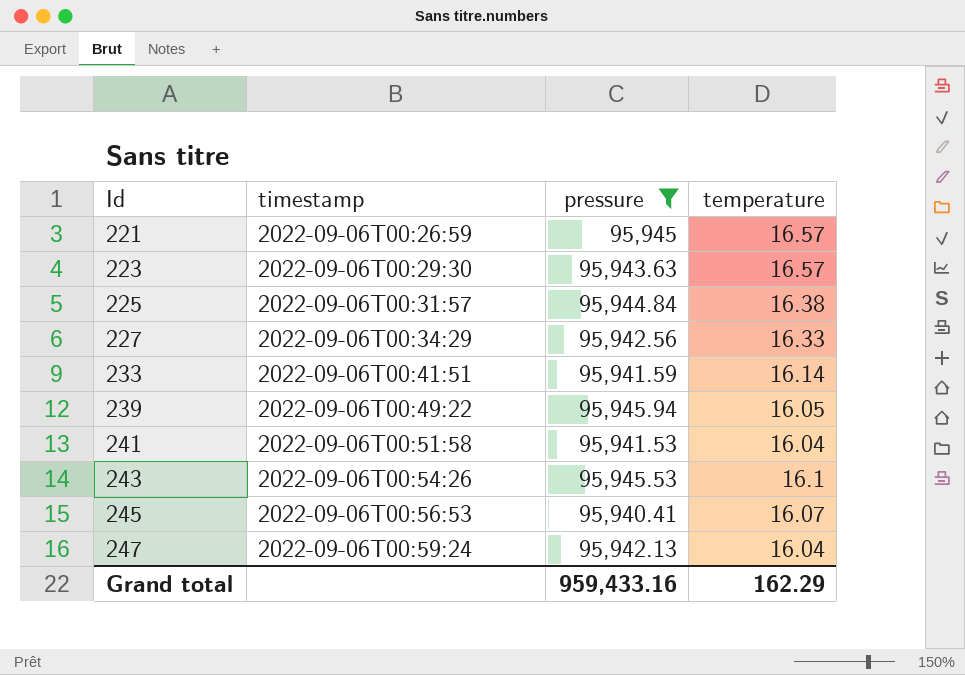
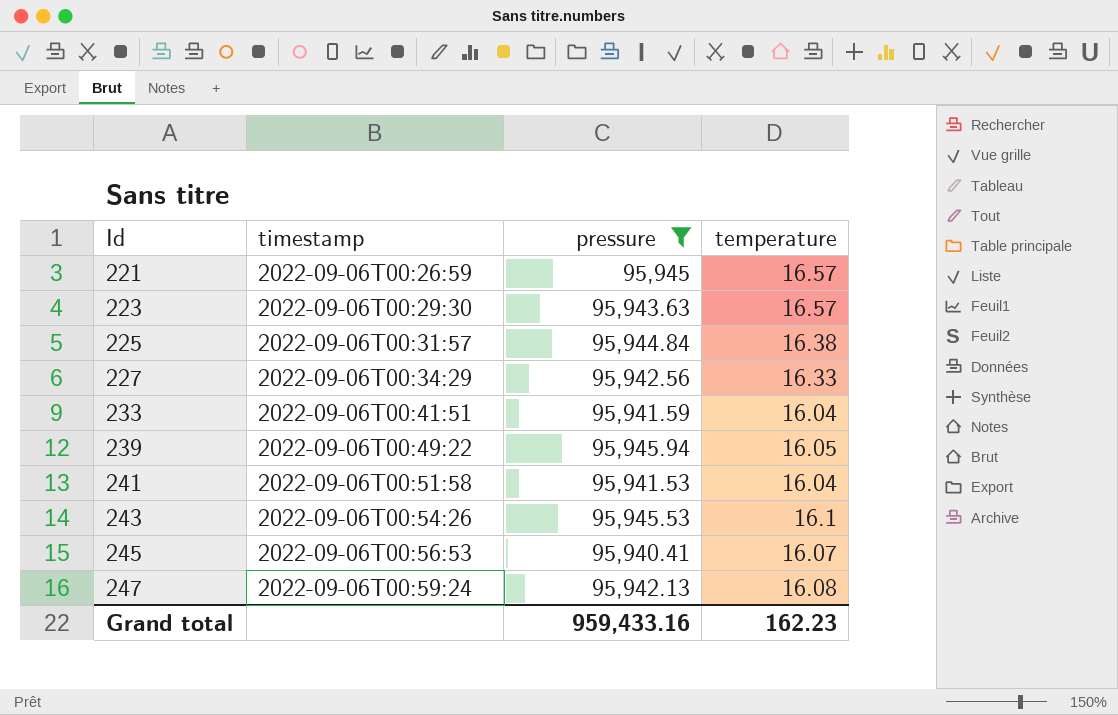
233 | temperature: 16.14 -> 16.04
247 | temperature: 16.04 -> 16.08
Grand total | temperature: 162.29 -> 162.23

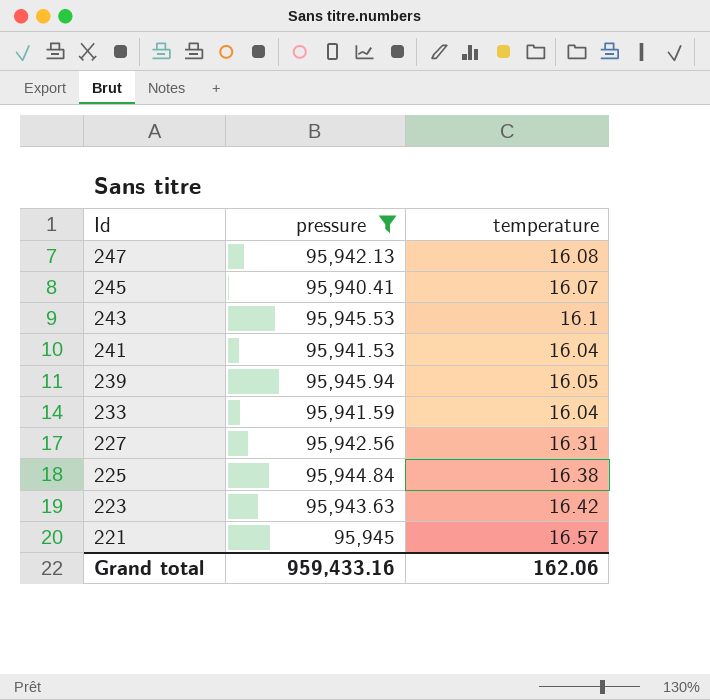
row order: Id ascending -> Id descending
column timestamp | position: 2 -> none
227 | temperature: 16.33 -> 16.31
223 | temperature: 16.57 -> 16.42
Grand total | temperature: 162.23 -> 162.06

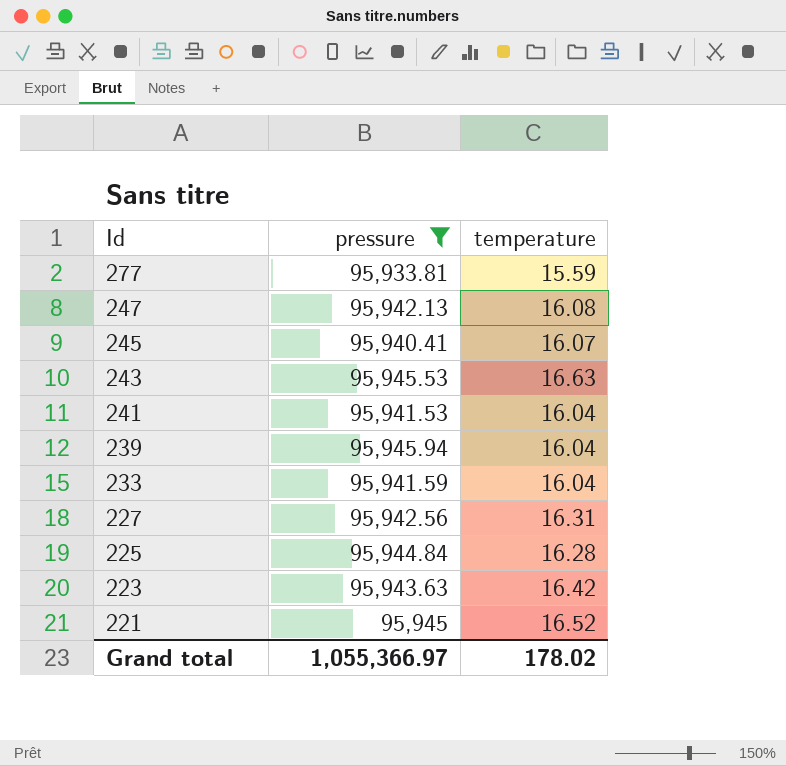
row 277: none -> 95,933.81 | 15.59
243 | temperature: 16.1 -> 16.63
239 | temperature: 16.05 -> 16.04
225 | temperature: 16.38 -> 16.28
221 | temperature: 16.57 -> 16.52
Grand total | pressure: 959,433.16 -> 1,055,366.97
Grand total | temperature: 162.06 -> 178.02

